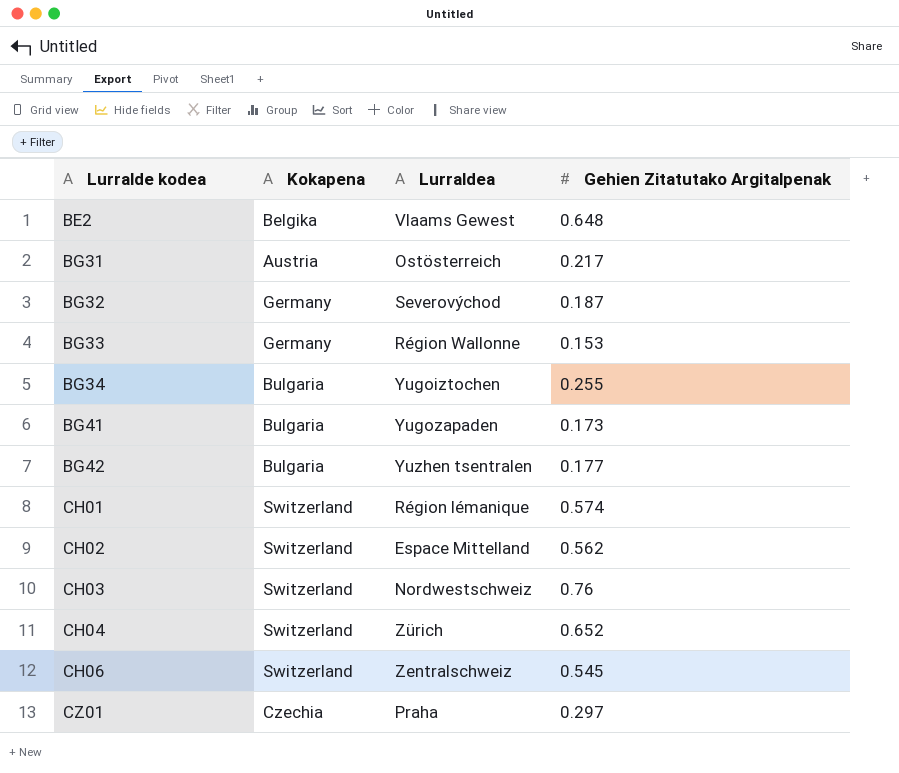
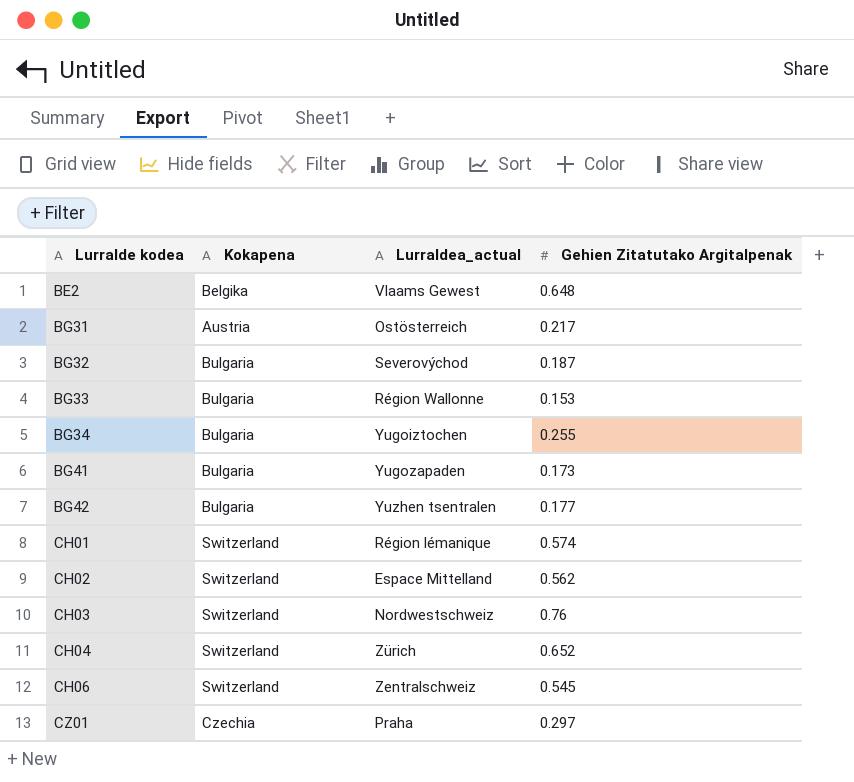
column name: Lurraldea -> Lurraldea_actual
BG32 | Kokapena: Germany -> Bulgaria
BG33 | Kokapena: Germany -> Bulgaria

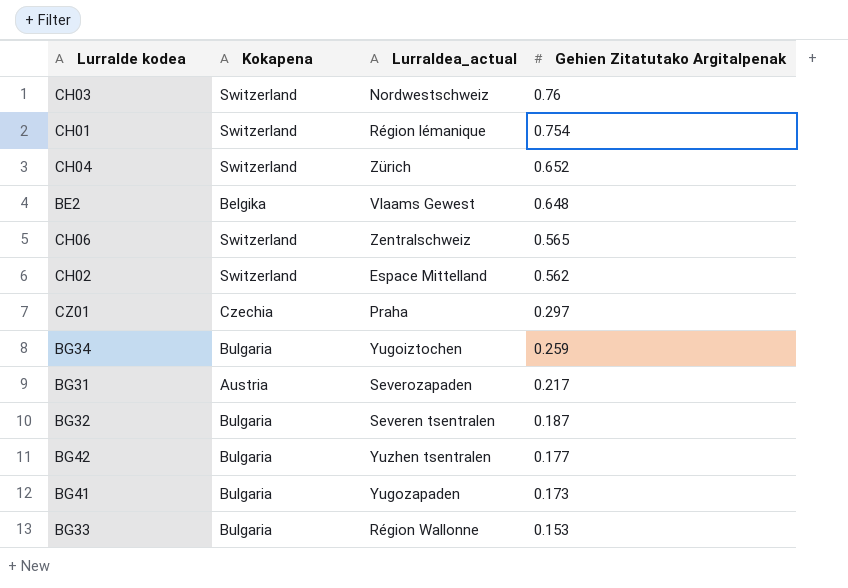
row order: Lurralde kodea ascending -> Gehien Zitatutako Argitalpenak descending
CH01 | Gehien Zitatutako Argitalpenak: 0.574 -> 0.754
CH06 | Gehien Zitatutako Argitalpenak: 0.545 -> 0.565
BG34 | Gehien Zitatutako Argitalpenak: 0.255 -> 0.259
BG31 | Lurraldea_actual: Ostösterreich -> Severozapaden
BG32 | Lurraldea_actual: Severovýchod -> Severen tsentralen

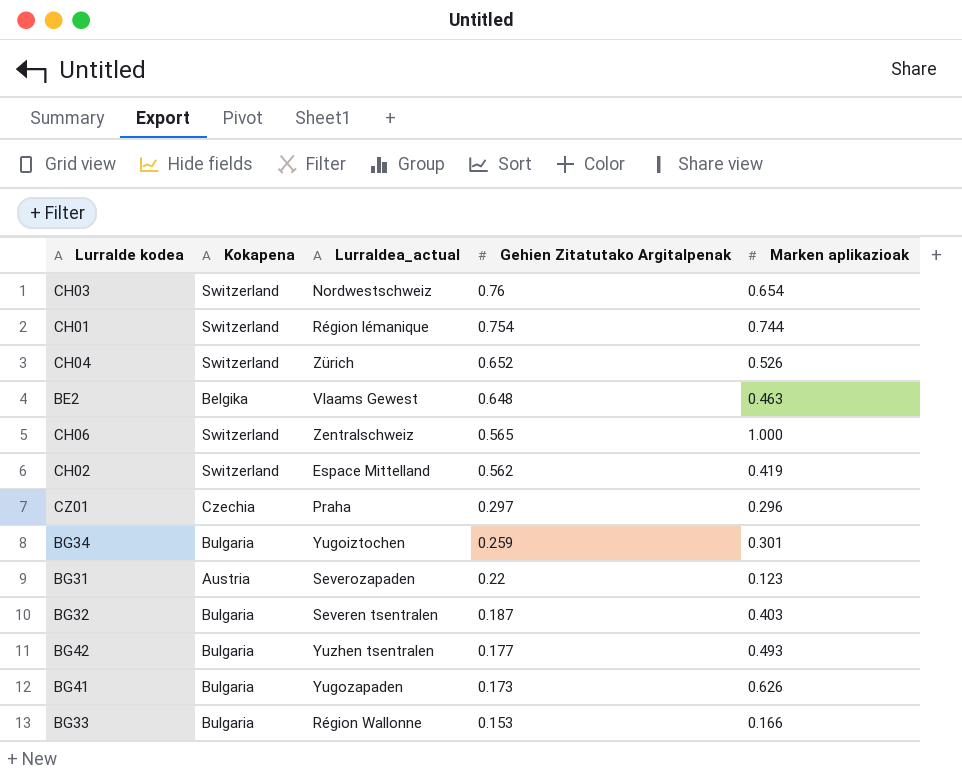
column Marken aplikazioak | position: none -> 5
BG31 | Gehien Zitatutako Argitalpenak: 0.217 -> 0.22

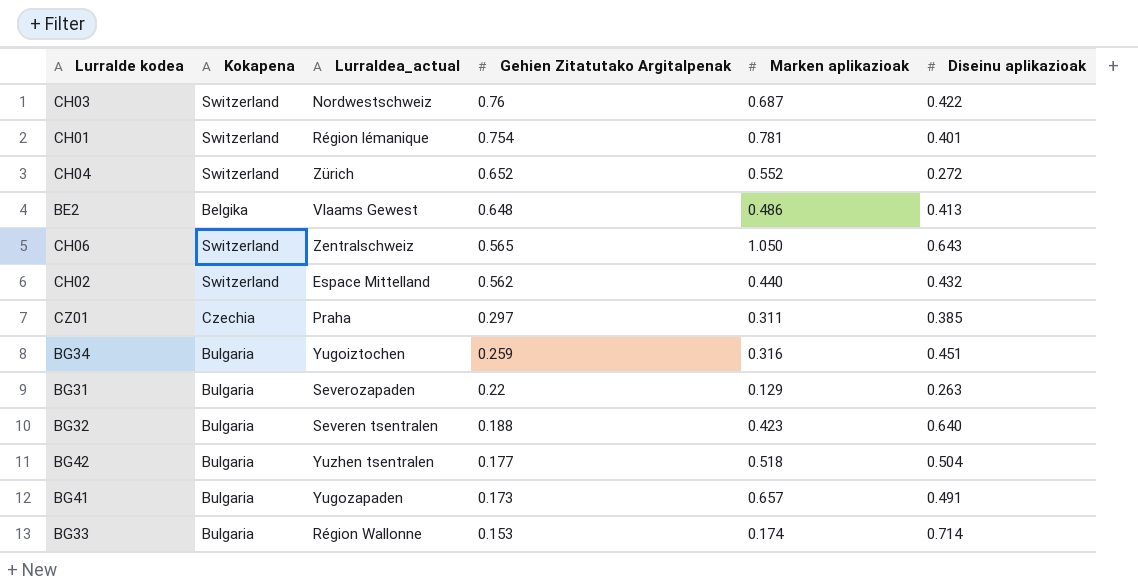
column Diseinu aplikazioak | position: none -> 6
CH03 | Marken aplikazioak: 0.654 -> 0.687
CH01 | Marken aplikazioak: 0.744 -> 0.781
CH04 | Marken aplikazioak: 0.526 -> 0.552
BE2 | Marken aplikazioak: 0.463 -> 0.486
CH06 | Marken aplikazioak: 1.000 -> 1.050
CH02 | Marken aplikazioak: 0.419 -> 0.440
CZ01 | Marken aplikazioak: 0.296 -> 0.311
BG34 | Marken aplikazioak: 0.301 -> 0.316
BG31 | Kokapena: Austria -> Bulgaria
BG31 | Marken aplikazioak: 0.123 -> 0.129
BG32 | Gehien Zitatutako Argitalpenak: 0.187 -> 0.188
BG32 | Marken aplikazioak: 0.403 -> 0.423
BG42 | Marken aplikazioak: 0.493 -> 0.518
BG41 | Marken aplikazioak: 0.626 -> 0.657
BG33 | Marken aplikazioak: 0.166 -> 0.174

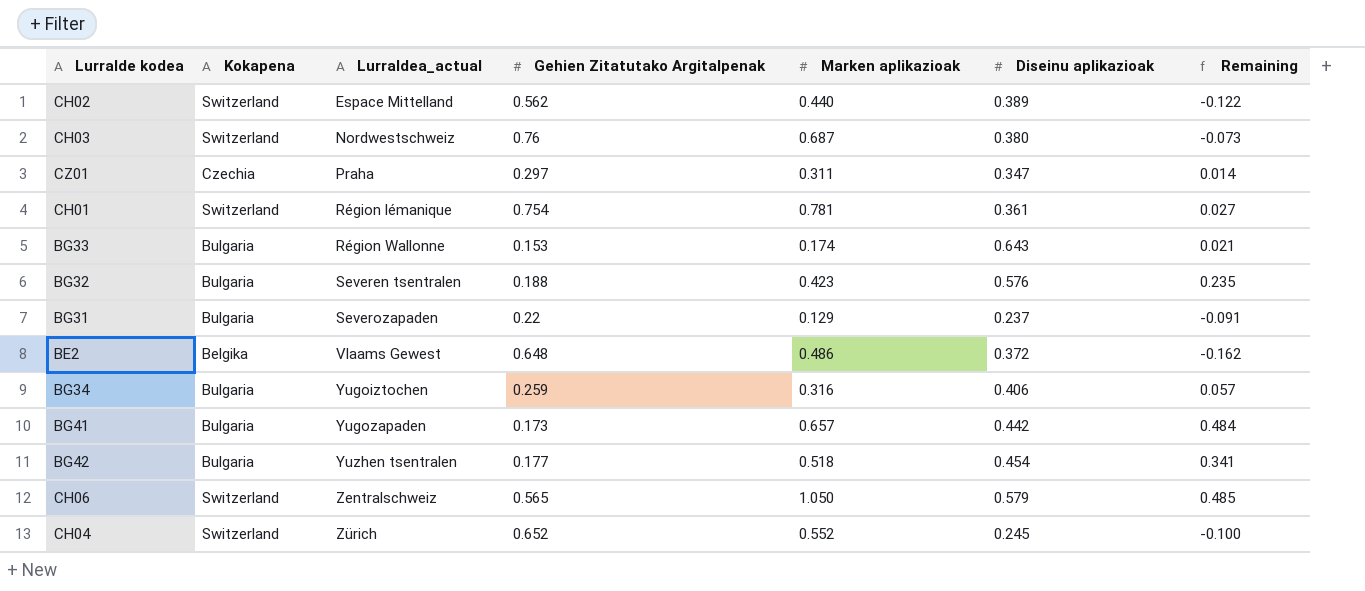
row order: Gehien Zitatutako Argitalpenak descending -> Lurraldea_actual ascending
column Remaining | formula: none -> [Marken aplikazioak] - [Gehien Zitatutako Argitalpenak]
CH02 | Diseinu aplikazioak: 0.432 -> 0.389
CH03 | Diseinu aplikazioak: 0.422 -> 0.380
CZ01 | Diseinu aplikazioak: 0.385 -> 0.347
CH01 | Diseinu aplikazioak: 0.401 -> 0.361
BG33 | Diseinu aplikazioak: 0.714 -> 0.643
BG32 | Diseinu aplikazioak: 0.640 -> 0.576
BG31 | Diseinu aplikazioak: 0.263 -> 0.237
BE2 | Diseinu aplikazioak: 0.413 -> 0.372
BG34 | Diseinu aplikazioak: 0.451 -> 0.406
BG41 | Diseinu aplikazioak: 0.491 -> 0.442
BG42 | Diseinu aplikazioak: 0.504 -> 0.454
CH06 | Diseinu aplikazioak: 0.643 -> 0.579
CH04 | Diseinu aplikazioak: 0.272 -> 0.245

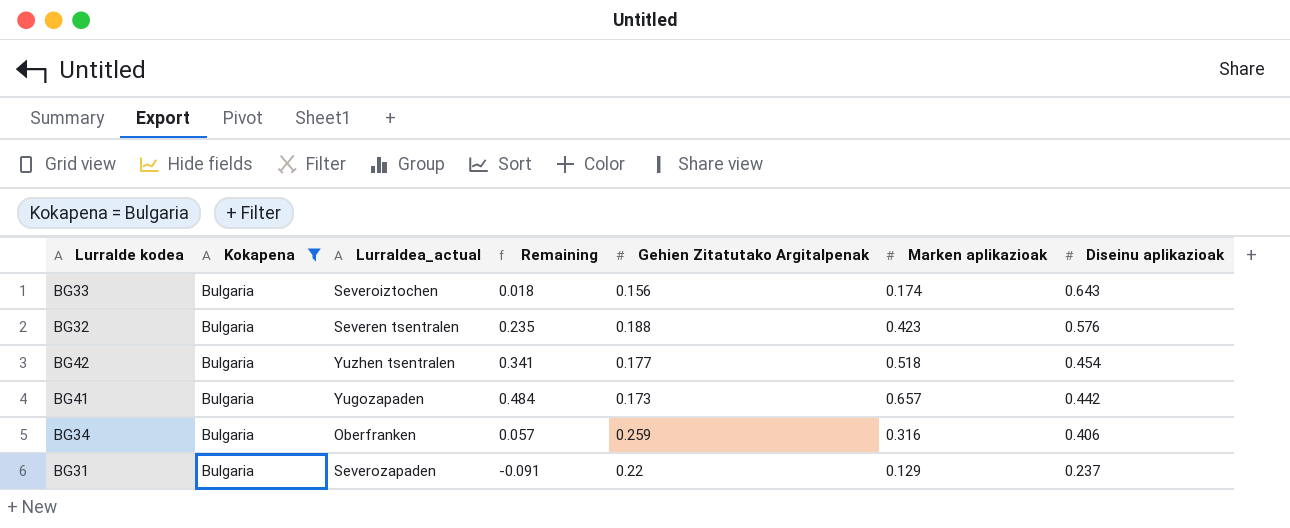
filter: none -> Kokapena = Bulgaria
row order: Lurraldea_actual ascending -> Diseinu aplikazioak descending
column Remaining | position: 7 -> 4
BG33 | Lurraldea_actual: Région Wallonne -> Severoiztochen
BG33 | Remaining: 0.021 -> 0.018
BG33 | Gehien Zitatutako Argitalpenak: 0.153 -> 0.156
BG34 | Lurraldea_actual: Yugoiztochen -> Oberfranken

